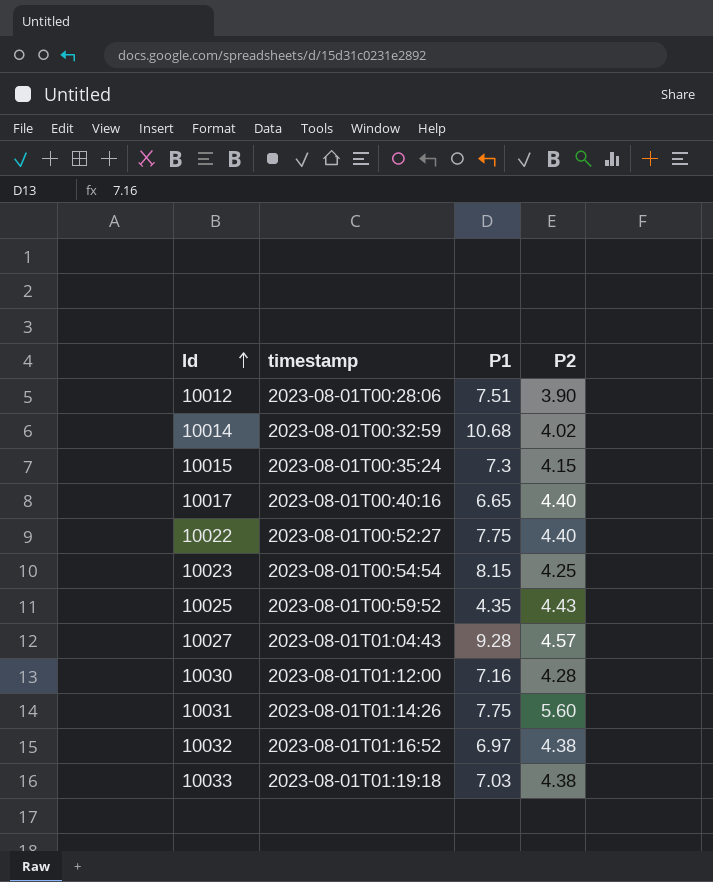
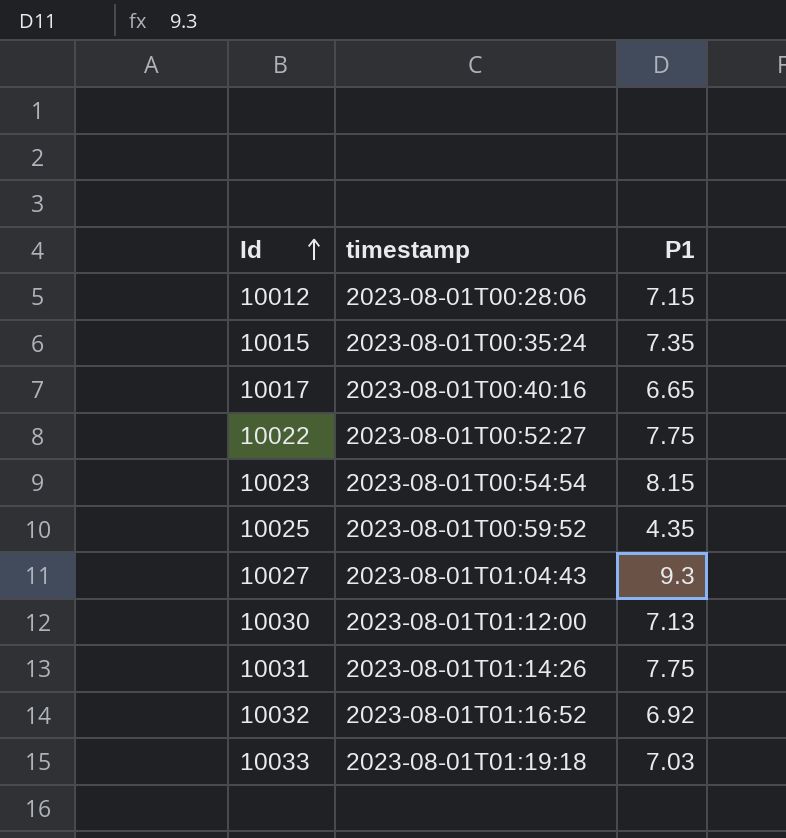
column P2 | position: 4 -> none
row 10014: 2023-08-01T00:32:59 | 10.68 | 4.02 -> none
10012 | P1: 7.51 -> 7.15
10015 | P1: 7.3 -> 7.35
10027 | P1: 9.28 -> 9.3
10030 | P1: 7.16 -> 7.13
10032 | P1: 6.97 -> 6.92

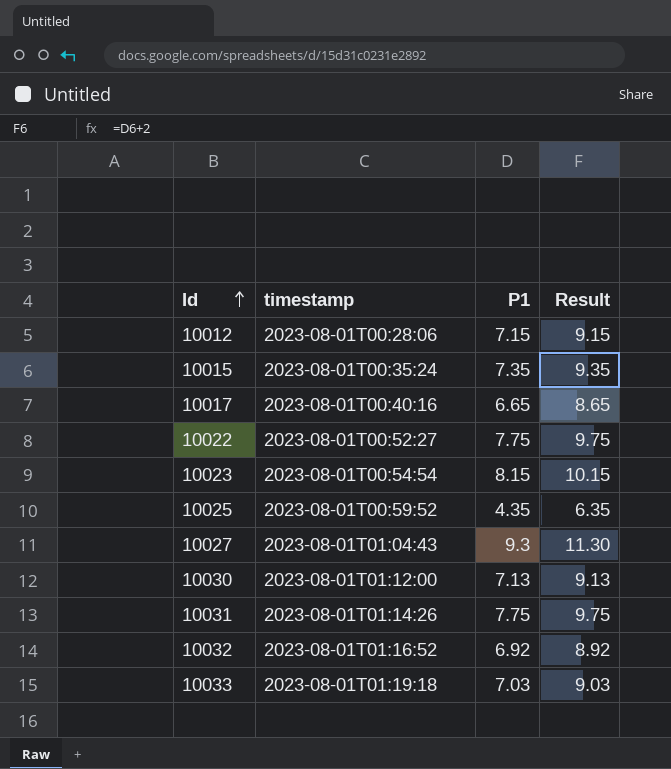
column Result | formula: none -> [P1] + 2

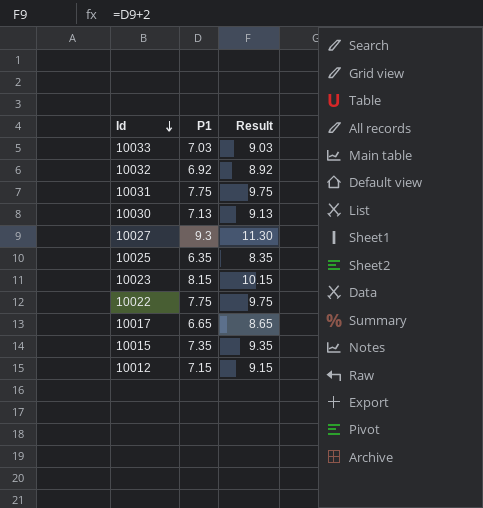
row order: Id ascending -> Id descending
column timestamp | position: 2 -> none
10025 | P1: 4.35 -> 6.35
10025 | Result: 6.35 -> 8.35

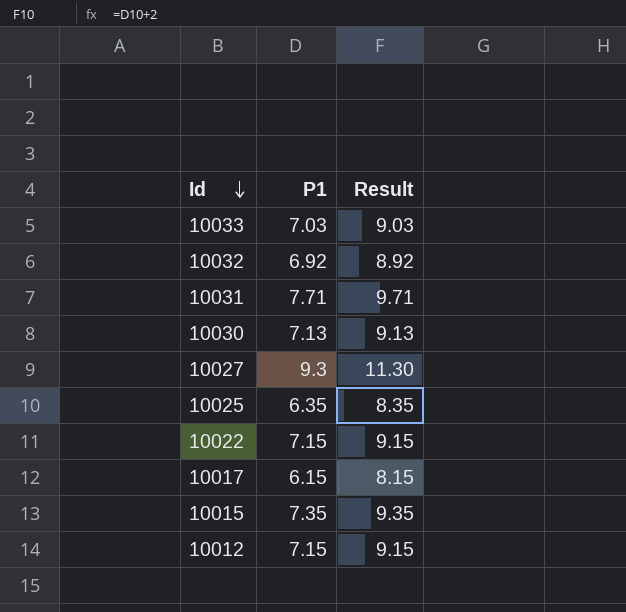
row 10023: 8.15 | 10.15 -> none
10031 | P1: 7.75 -> 7.71
10031 | Result: 9.75 -> 9.71
10022 | P1: 7.75 -> 7.15
10022 | Result: 9.75 -> 9.15
10017 | P1: 6.65 -> 6.15
10017 | Result: 8.65 -> 8.15

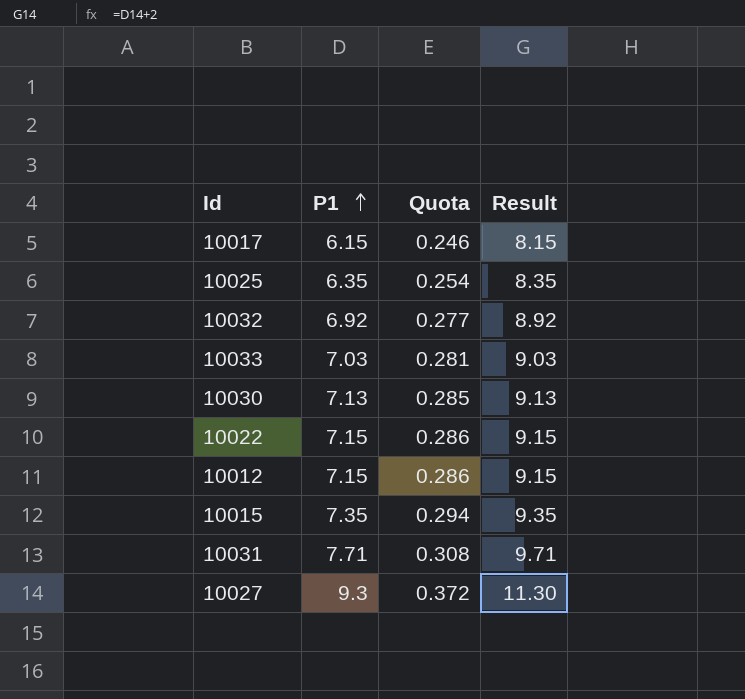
row order: Id descending -> P1 ascending
column Quota | formula: none -> [P1] * 0.04

